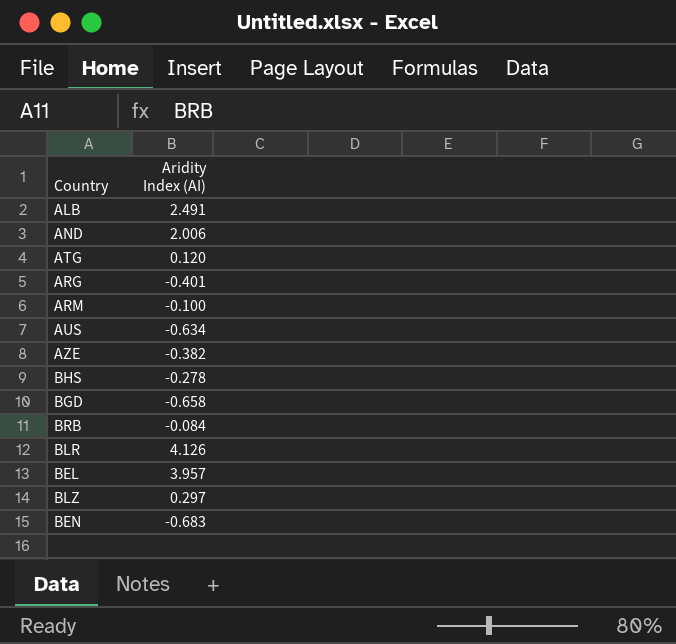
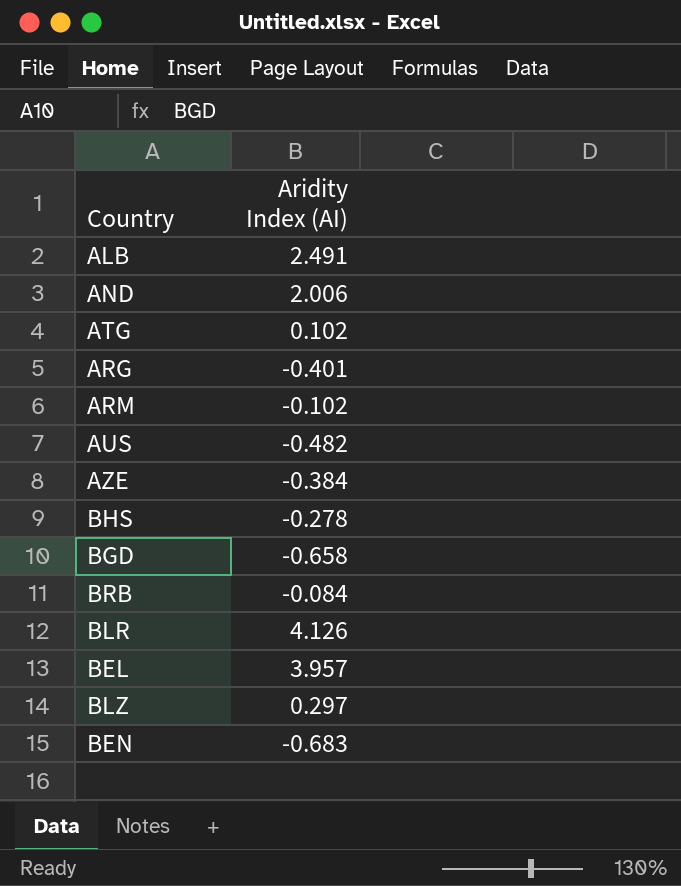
ATG | Aridity Index (AI): 0.120 -> 0.102
ARM | Aridity Index (AI): -0.100 -> -0.102
AUS | Aridity Index (AI): -0.634 -> -0.482
AZE | Aridity Index (AI): -0.382 -> -0.384

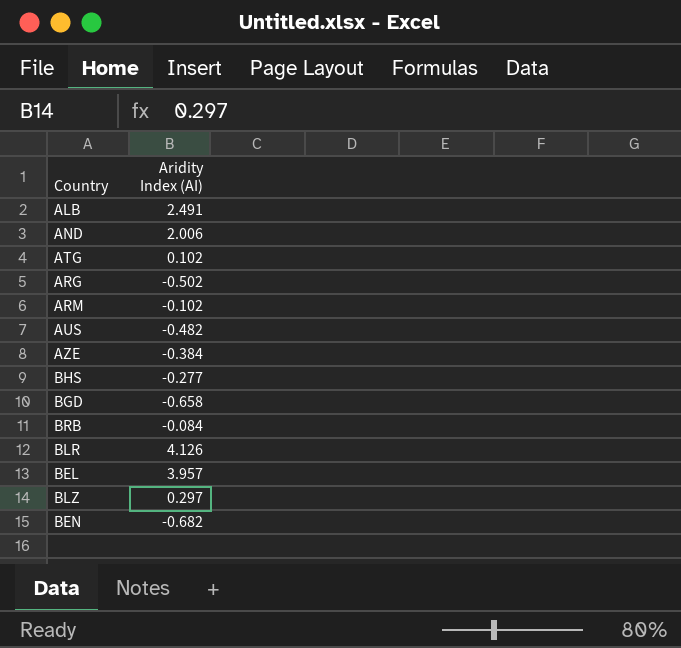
ARG | Aridity Index (AI): -0.401 -> -0.502
BHS | Aridity Index (AI): -0.278 -> -0.277
BEN | Aridity Index (AI): -0.683 -> -0.682

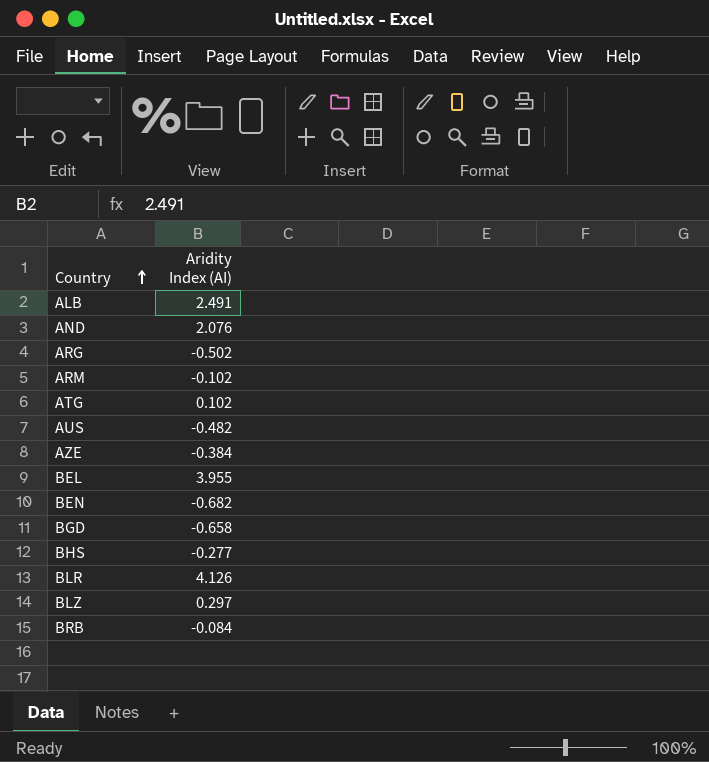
row order: none -> Country ascending
AND | Aridity Index (AI): 2.006 -> 2.076
BEL | Aridity Index (AI): 3.957 -> 3.955

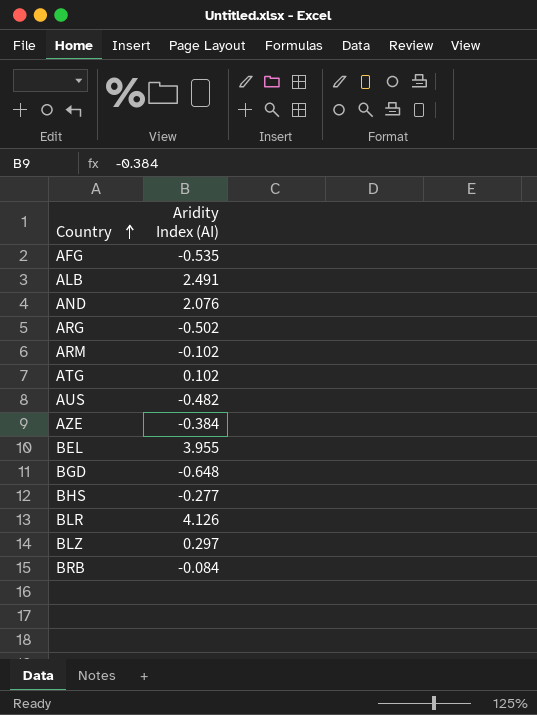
row BEN: -0.682 -> none
row AFG: none -> -0.535
BGD | Aridity Index (AI): -0.658 -> -0.648

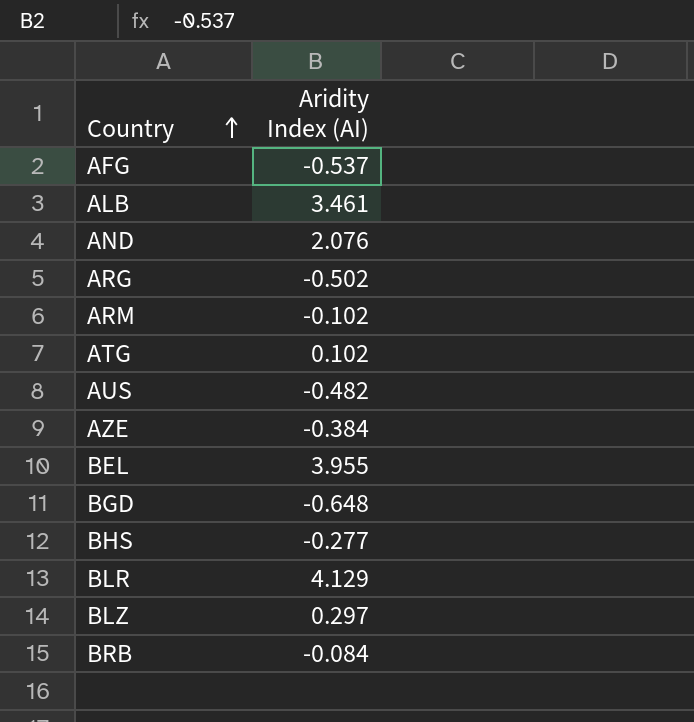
AFG | Aridity Index (AI): -0.535 -> -0.537
ALB | Aridity Index (AI): 2.491 -> 3.461
BLR | Aridity Index (AI): 4.126 -> 4.129

